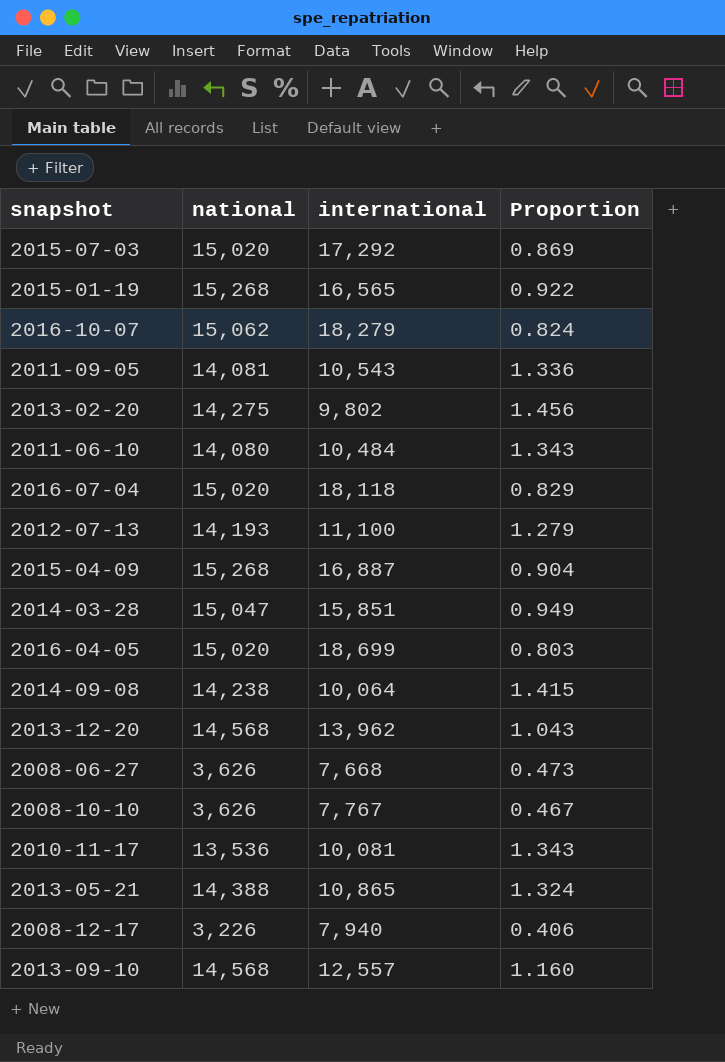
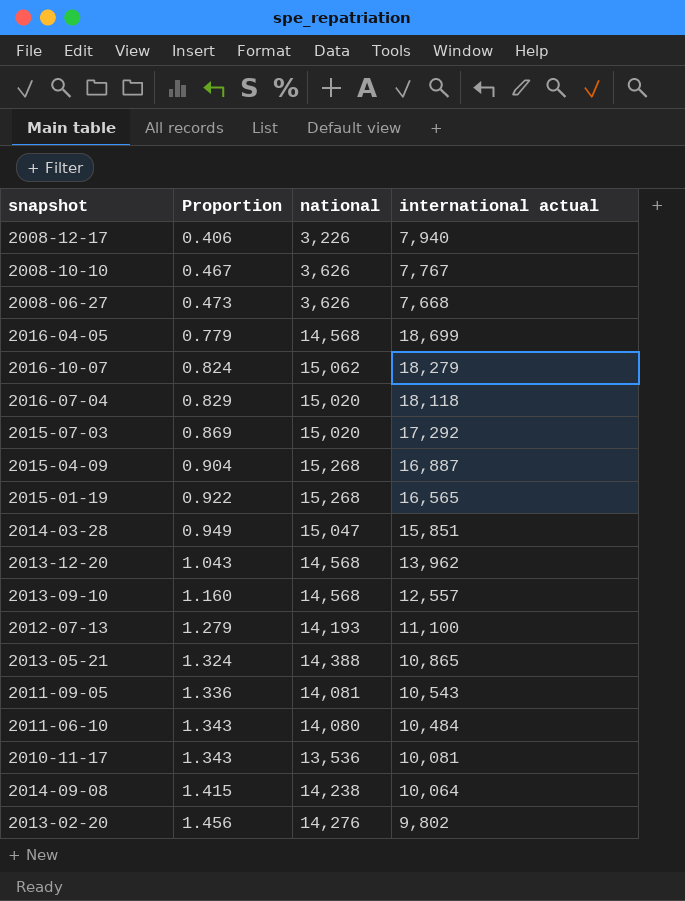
row order: none -> Proportion ascending
column Proportion | position: 4 -> 2
column name: international -> international actual
2016-04-05 | Proportion: 0.803 -> 0.779
2016-04-05 | national: 15,020 -> 14,568
2013-02-20 | national: 14,275 -> 14,276

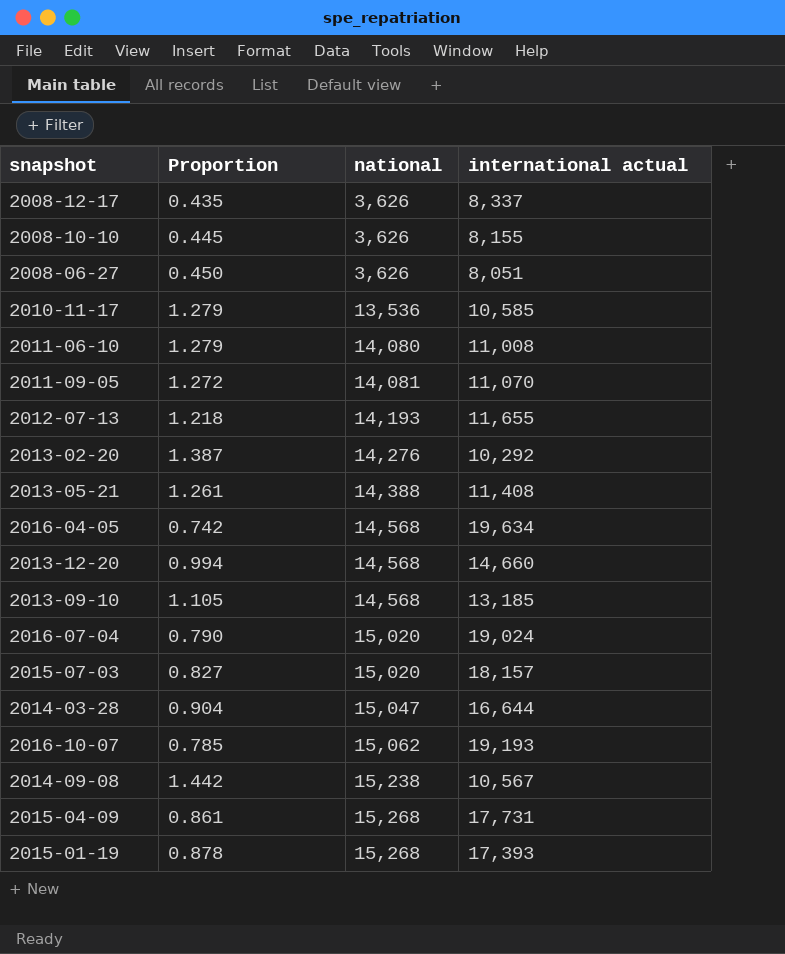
row order: Proportion ascending -> national ascending
2008-12-17 | Proportion: 0.406 -> 0.435
2008-12-17 | national: 3,226 -> 3,626
2008-12-17 | international actual: 7,940 -> 8,337
2008-10-10 | Proportion: 0.467 -> 0.445
2008-10-10 | international actual: 7,767 -> 8,155
2008-06-27 | Proportion: 0.473 -> 0.450
2008-06-27 | international actual: 7,668 -> 8,051
2010-11-17 | Proportion: 1.343 -> 1.279
2010-11-17 | international actual: 10,081 -> 10,585
2011-06-10 | Proportion: 1.343 -> 1.279
2011-06-10 | international actual: 10,484 -> 11,008
2011-09-05 | Proportion: 1.336 -> 1.272
2011-09-05 | international actual: 10,543 -> 11,070
2012-07-13 | Proportion: 1.279 -> 1.218
2012-07-13 | international actual: 11,100 -> 11,655
2013-02-20 | Proportion: 1.456 -> 1.387
2013-02-20 | international actual: 9,802 -> 10,292
2013-05-21 | Proportion: 1.324 -> 1.261
2013-05-21 | international actual: 10,865 -> 11,408
2016-04-05 | Proportion: 0.779 -> 0.742
2016-04-05 | international actual: 18,699 -> 19,634
2013-12-20 | Proportion: 1.043 -> 0.994
2013-12-20 | international actual: 13,962 -> 14,660
2013-09-10 | Proportion: 1.160 -> 1.105
2013-09-10 | international actual: 12,557 -> 13,185
2016-07-04 | Proportion: 0.829 -> 0.790
2016-07-04 | international actual: 18,118 -> 19,024
2015-07-03 | Proportion: 0.869 -> 0.827
2015-07-03 | international actual: 17,292 -> 18,157
2014-03-28 | Proportion: 0.949 -> 0.904
2014-03-28 | international actual: 15,851 -> 16,644
2016-10-07 | Proportion: 0.824 -> 0.785
2016-10-07 | international actual: 18,279 -> 19,193
2014-09-08 | Proportion: 1.415 -> 1.442
2014-09-08 | national: 14,238 -> 15,238
2014-09-08 | international actual: 10,064 -> 10,567
2015-04-09 | Proportion: 0.904 -> 0.861
2015-04-09 | international actual: 16,887 -> 17,731
2015-01-19 | Proportion: 0.922 -> 0.878
2015-01-19 | international actual: 16,565 -> 17,393

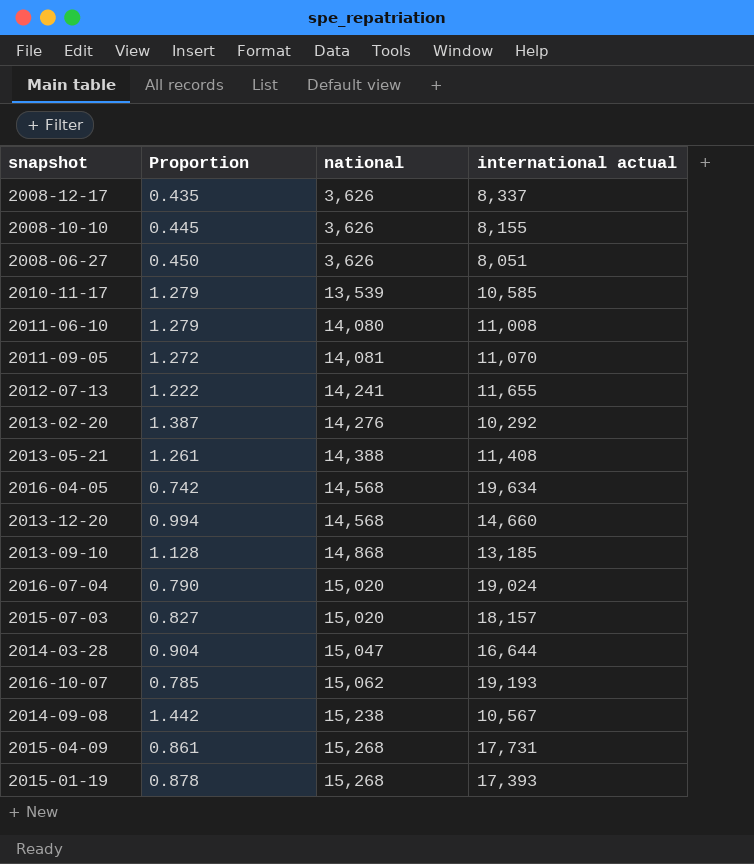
2010-11-17 | national: 13,536 -> 13,539
2012-07-13 | Proportion: 1.218 -> 1.222
2012-07-13 | national: 14,193 -> 14,241
2013-09-10 | Proportion: 1.105 -> 1.128
2013-09-10 | national: 14,568 -> 14,868

